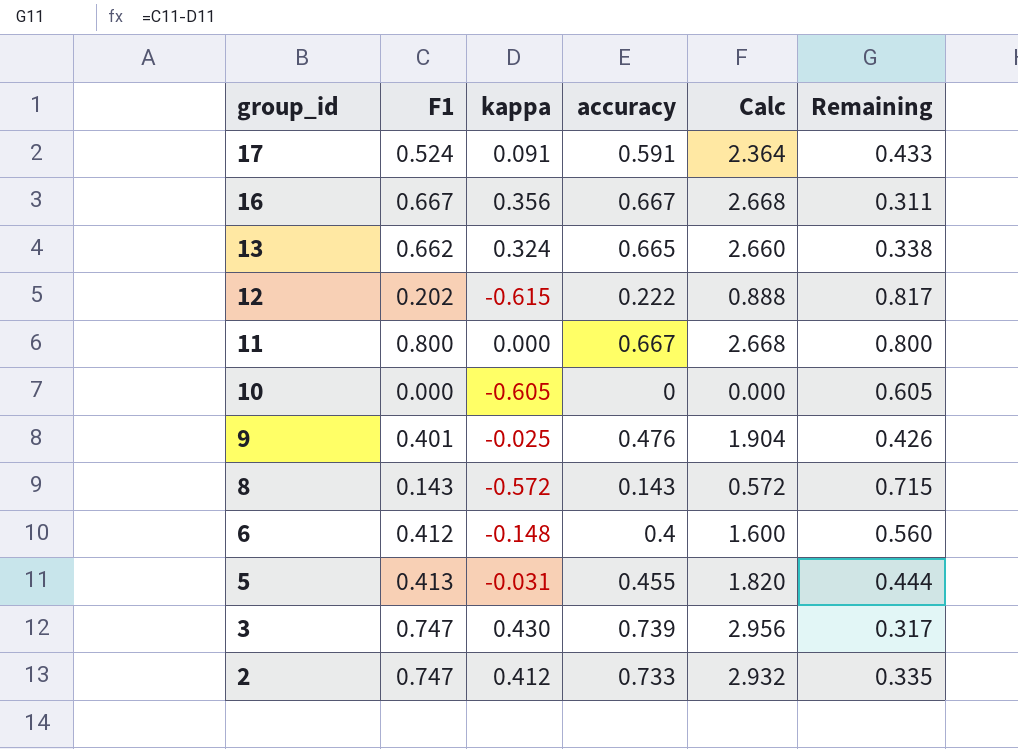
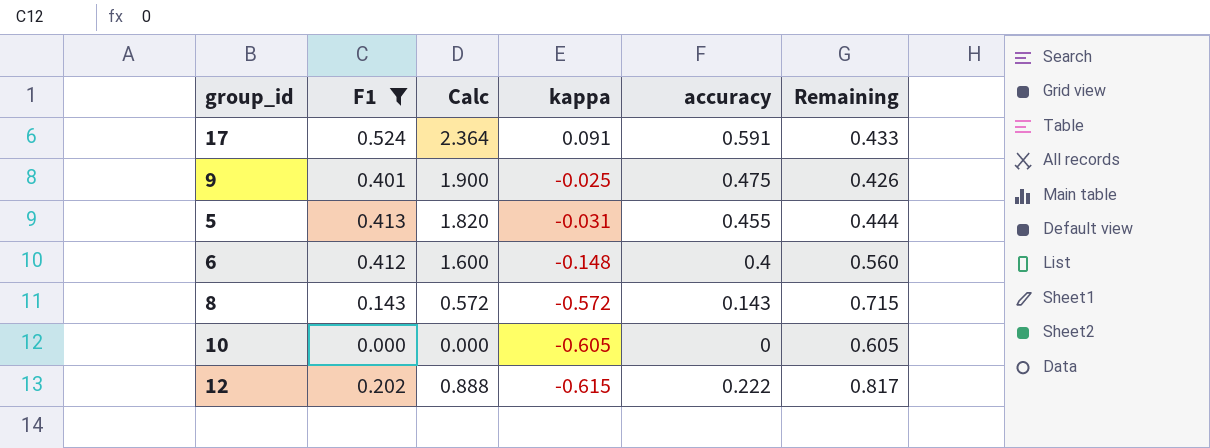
filter: none -> F1 <= 0.524
row order: group_id descending -> kappa descending
column Calc | position: 5 -> 3
9 | Calc: 1.904 -> 1.900
9 | accuracy: 0.476 -> 0.475

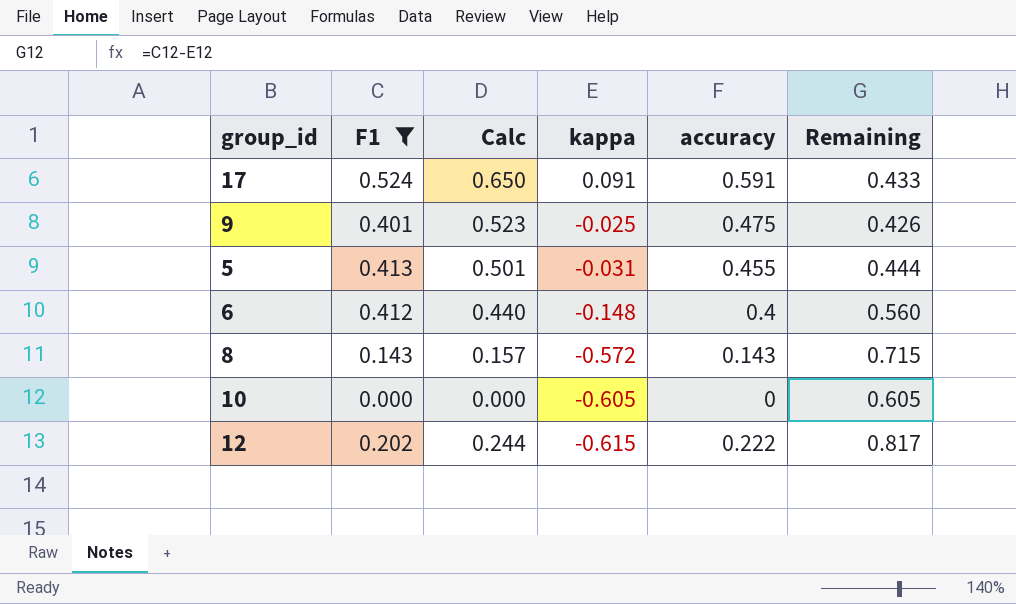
column Calc | formula: [accuracy] * 4 -> [accuracy] * 1.1

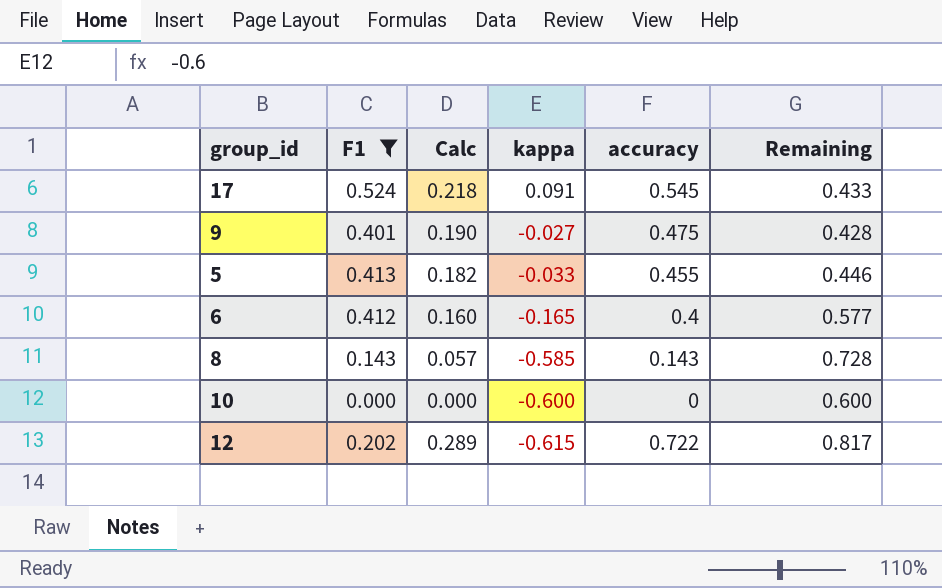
column Calc | formula: [accuracy] * 1.1 -> [accuracy] * 0.4
17 | accuracy: 0.591 -> 0.545
9 | kappa: -0.025 -> -0.027
9 | Remaining: 0.426 -> 0.428
5 | kappa: -0.031 -> -0.033
5 | Remaining: 0.444 -> 0.446
6 | kappa: -0.148 -> -0.165
6 | Remaining: 0.560 -> 0.577
8 | kappa: -0.572 -> -0.585
8 | Remaining: 0.715 -> 0.728
10 | kappa: -0.605 -> -0.600
10 | Remaining: 0.605 -> 0.600
12 | accuracy: 0.222 -> 0.722

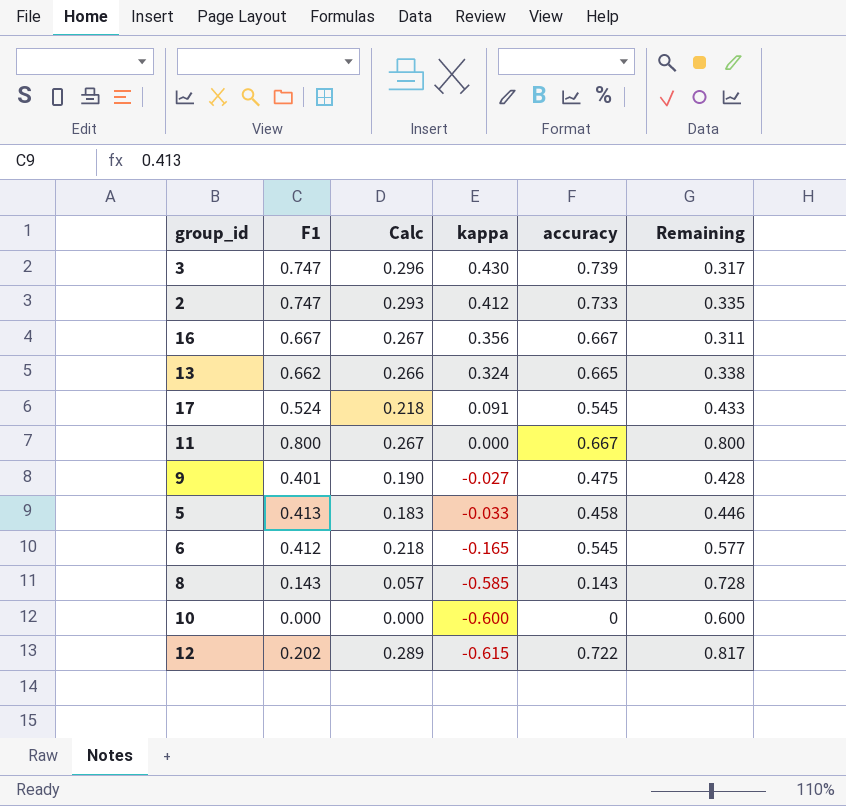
filter: F1 <= 0.524 -> none
5 | Calc: 0.182 -> 0.183
5 | accuracy: 0.455 -> 0.458
6 | Calc: 0.160 -> 0.218
6 | accuracy: 0.4 -> 0.545

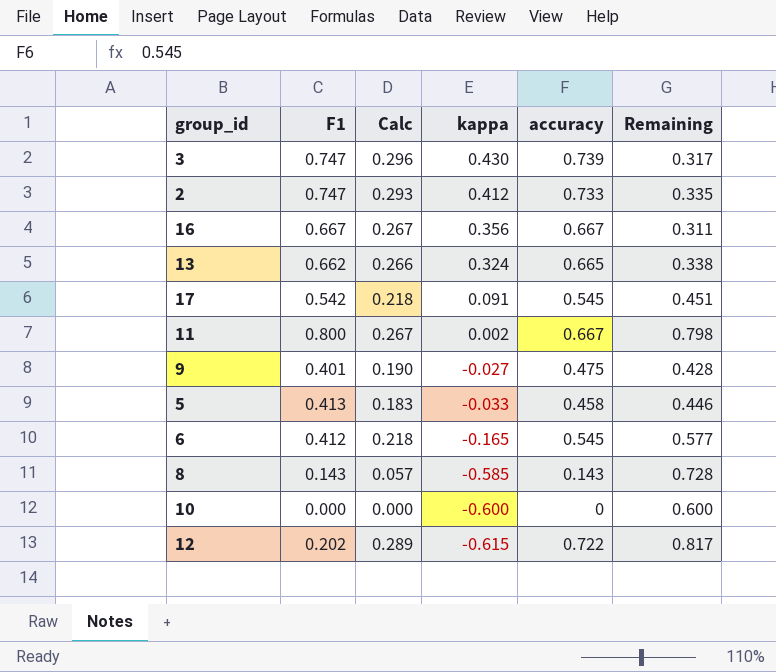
17 | F1: 0.524 -> 0.542
17 | Remaining: 0.433 -> 0.451
11 | kappa: 0.000 -> 0.002
11 | Remaining: 0.800 -> 0.798

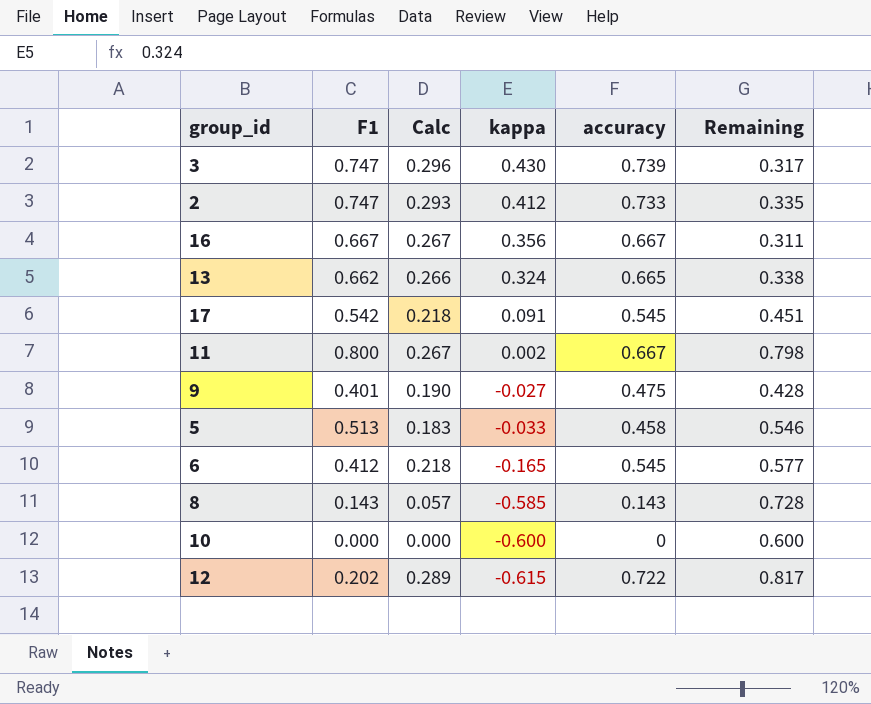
5 | F1: 0.413 -> 0.513
5 | Remaining: 0.446 -> 0.546

